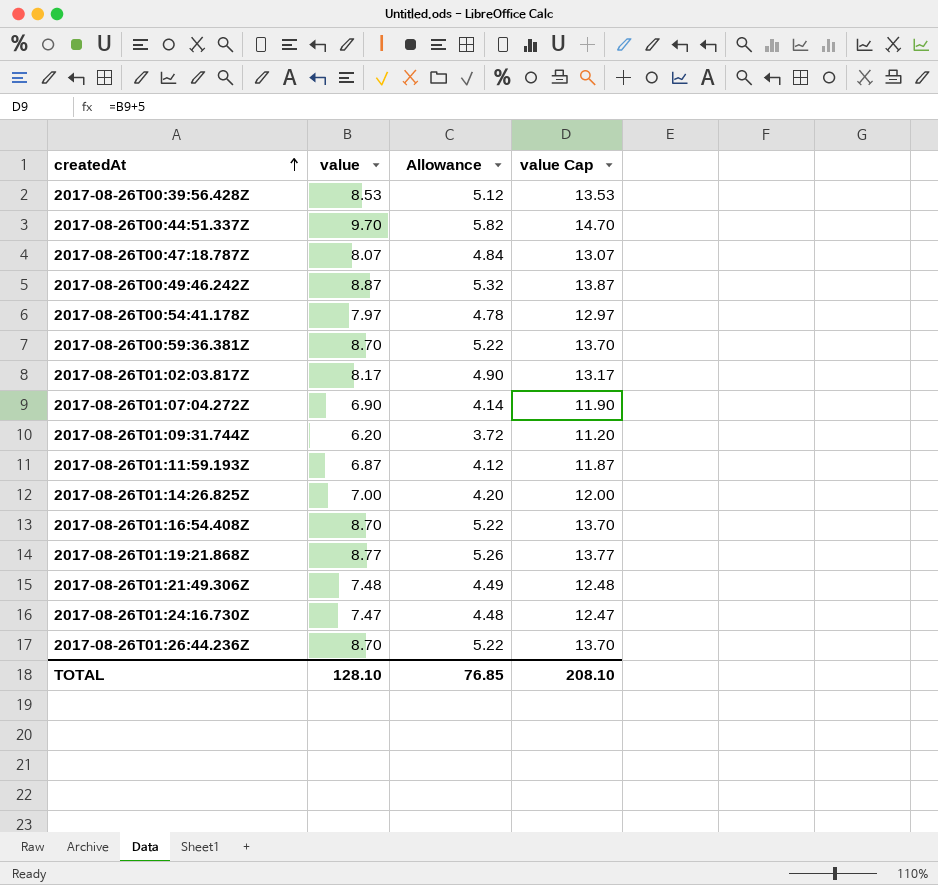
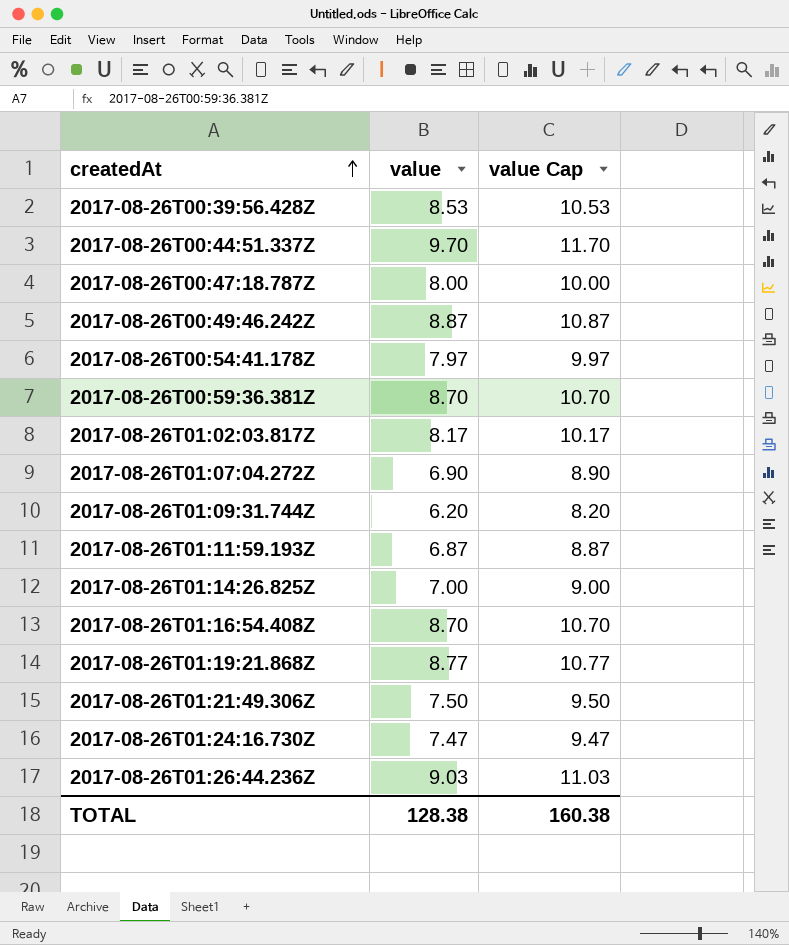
column Allowance | formula: [value] * 0.6 -> none
column value Cap | formula: [value] + 5 -> [value] + 2
2017-08-26T00:47:18.787Z | value: 8.07 -> 8.00
2017-08-26T01:21:49.306Z | value: 7.48 -> 7.50
2017-08-26T01:26:44.236Z | value: 8.70 -> 9.03
TOTAL | value: 128.10 -> 128.38
TOTAL | value Cap: 208.10 -> 160.38

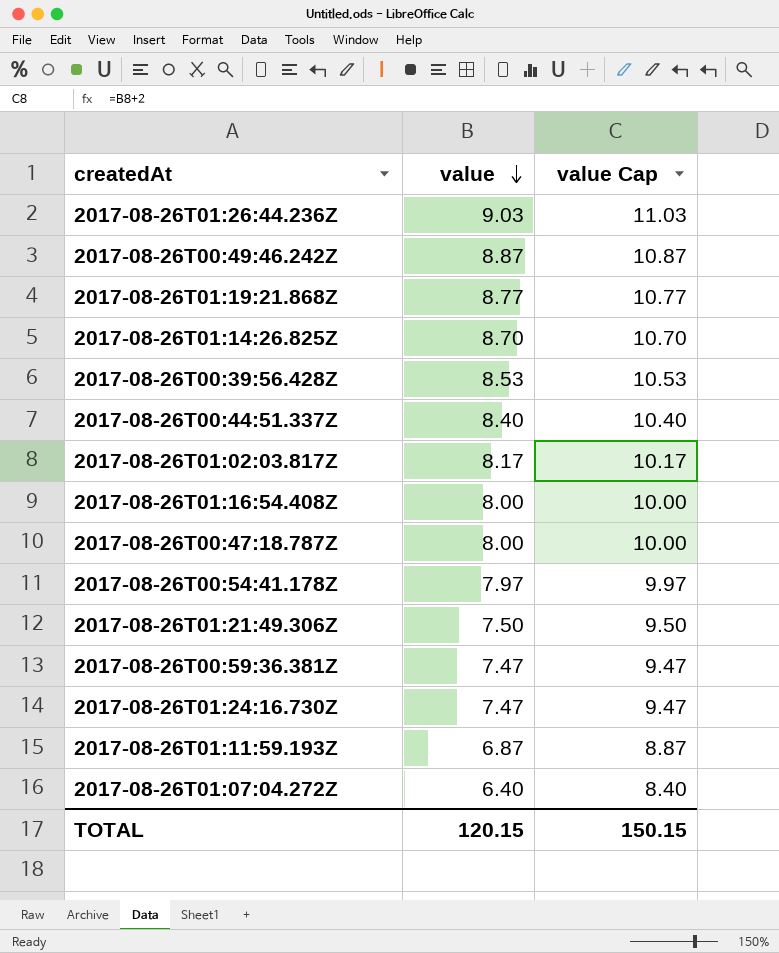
row order: createdAt ascending -> value descending
row 2017-08-26T01:09:31.744Z: 6.20 | 8.20 -> none
2017-08-26T01:14:26.825Z | value: 7.00 -> 8.70
2017-08-26T01:14:26.825Z | value Cap: 9.00 -> 10.70
2017-08-26T00:44:51.337Z | value: 9.70 -> 8.40
2017-08-26T00:44:51.337Z | value Cap: 11.70 -> 10.40
2017-08-26T01:16:54.408Z | value: 8.70 -> 8.00
2017-08-26T01:16:54.408Z | value Cap: 10.70 -> 10.00
2017-08-26T00:59:36.381Z | value: 8.70 -> 7.47
2017-08-26T00:59:36.381Z | value Cap: 10.70 -> 9.47
2017-08-26T01:07:04.272Z | value: 6.90 -> 6.40
2017-08-26T01:07:04.272Z | value Cap: 8.90 -> 8.40
TOTAL | value: 128.38 -> 120.15
TOTAL | value Cap: 160.38 -> 150.15

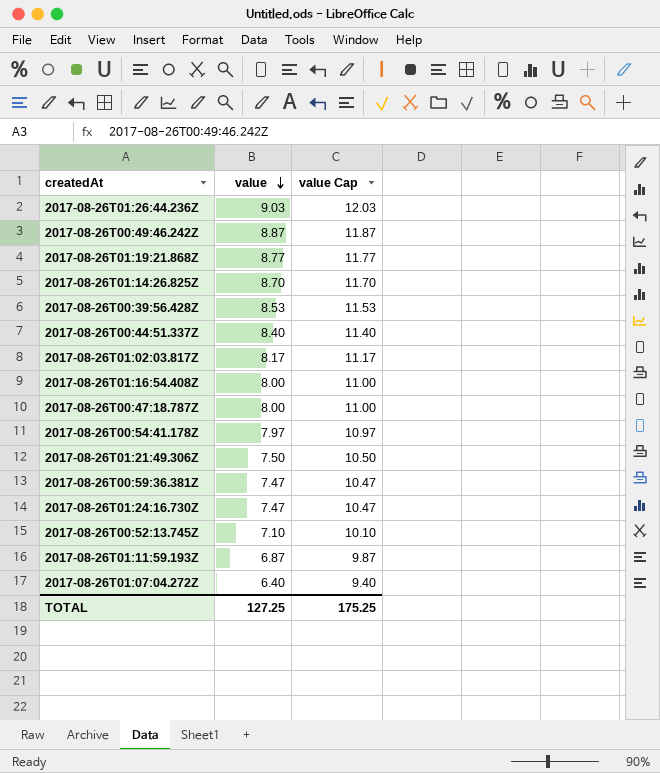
column value Cap | formula: [value] + 2 -> [value] + 3
row 2017-08-26T00:52:13.745Z: none -> 7.10 | 10.10
TOTAL | value: 120.15 -> 127.25
TOTAL | value Cap: 150.15 -> 175.25

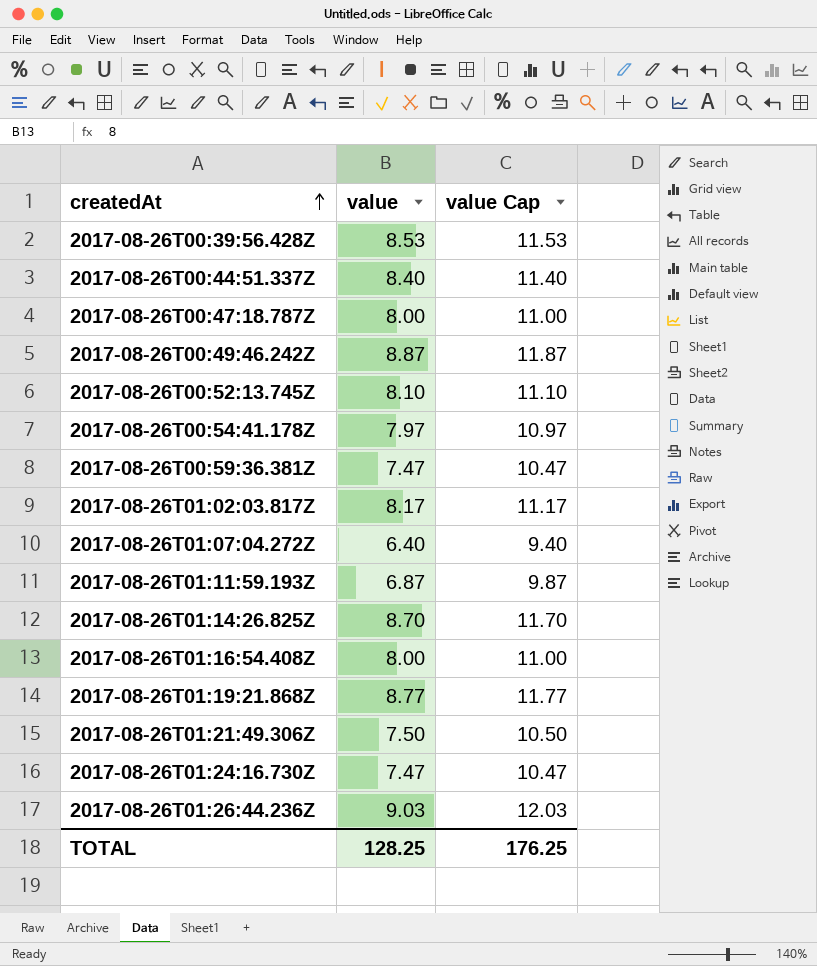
row order: value descending -> createdAt ascending
2017-08-26T00:52:13.745Z | value: 7.10 -> 8.10
2017-08-26T00:52:13.745Z | value Cap: 10.10 -> 11.10
TOTAL | value: 127.25 -> 128.25
TOTAL | value Cap: 175.25 -> 176.25

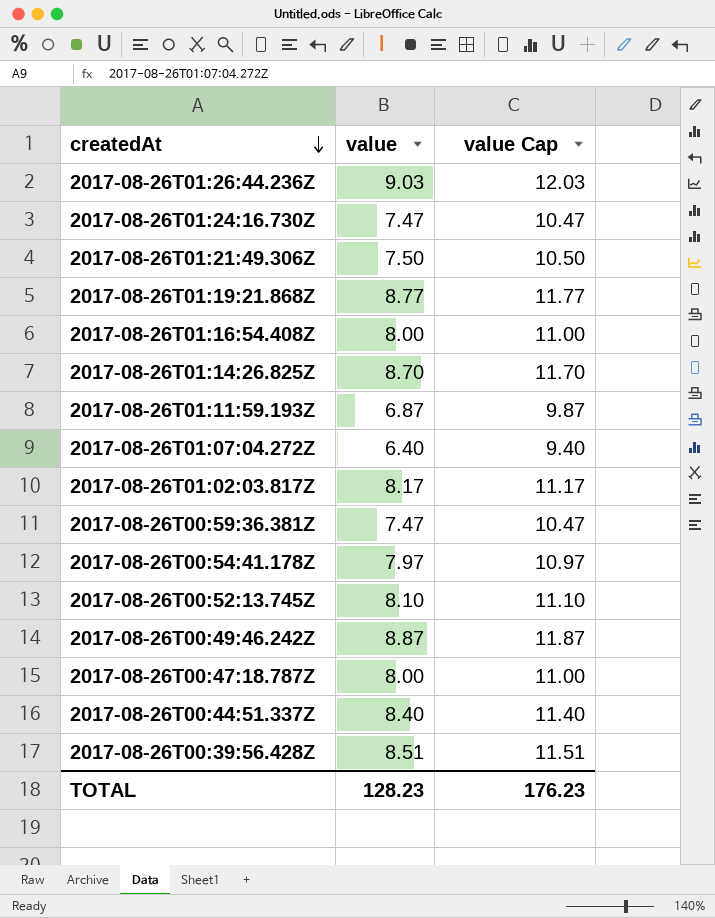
row order: createdAt ascending -> createdAt descending
2017-08-26T00:39:56.428Z | value: 8.53 -> 8.51
2017-08-26T00:39:56.428Z | value Cap: 11.53 -> 11.51
TOTAL | value: 128.25 -> 128.23
TOTAL | value Cap: 176.25 -> 176.23

